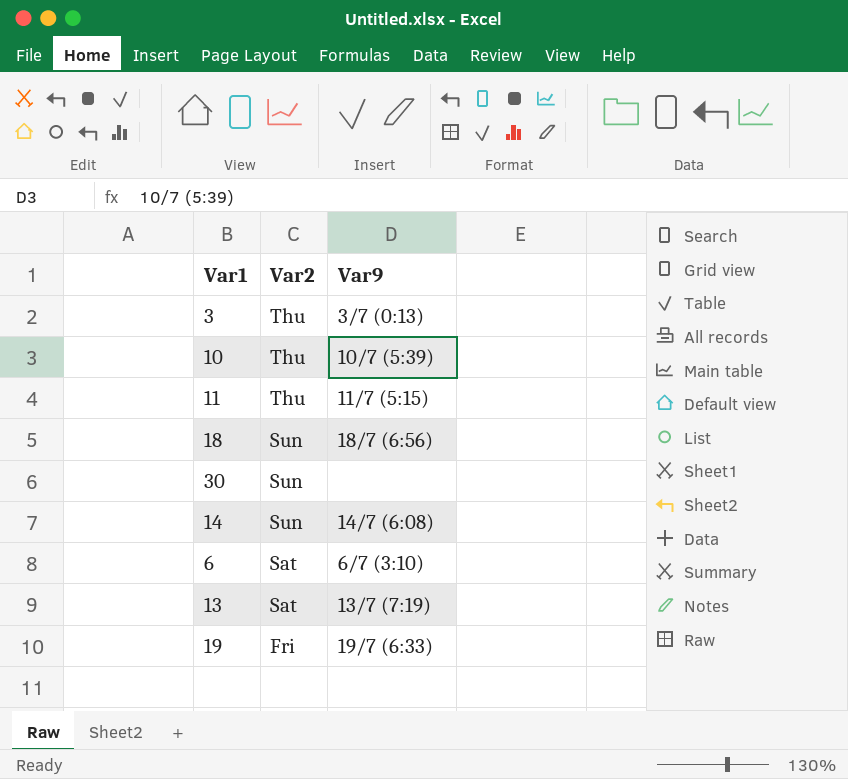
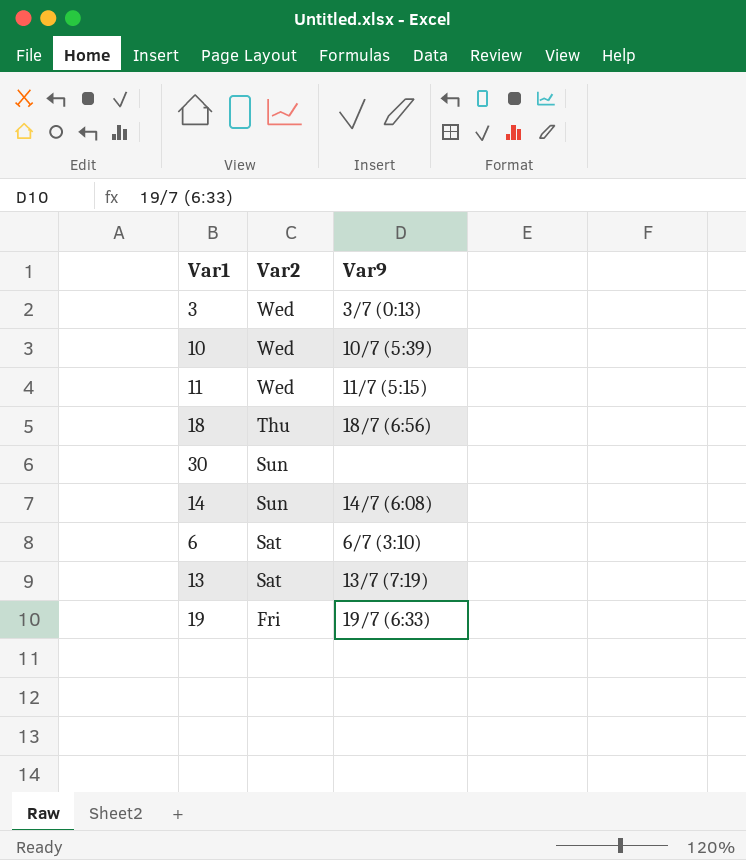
3 | Var2: Thu -> Wed
10 | Var2: Thu -> Wed
11 | Var2: Thu -> Wed
18 | Var2: Sun -> Thu

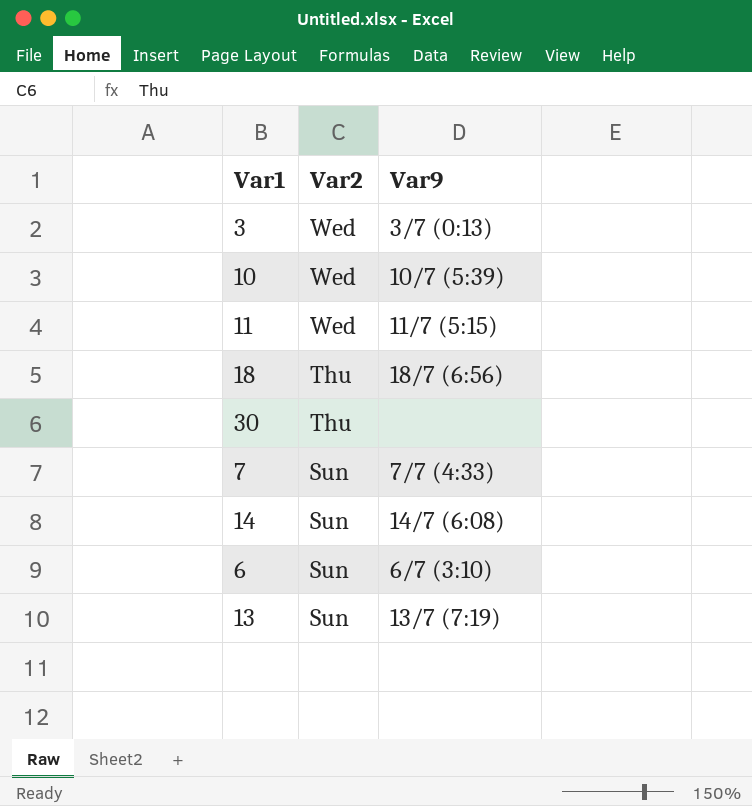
row 19: Fri | 19/7 (6:33) -> none
30 | Var2: Sun -> Thu
row 7: none -> Sun | 7/7 (4:33)
6 | Var2: Sat -> Sun
13 | Var2: Sat -> Sun

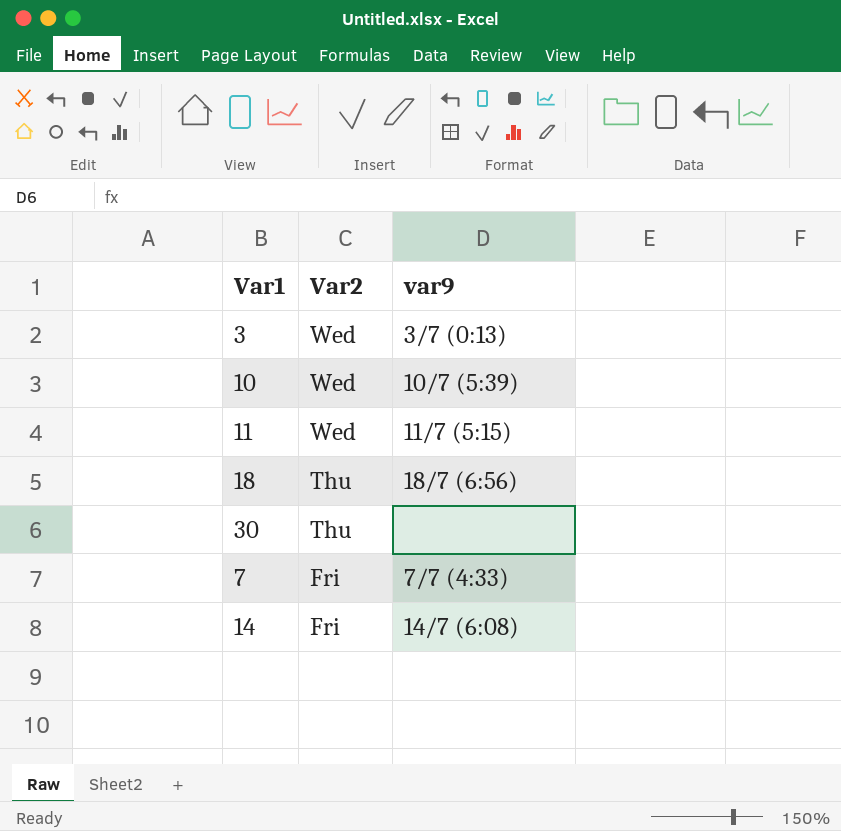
column name: Var9 -> var9
row 6: Sun | 6/7 (3:10) -> none
row 13: Sun | 13/7 (7:19) -> none
7 | Var2: Sun -> Fri
14 | Var2: Sun -> Fri

